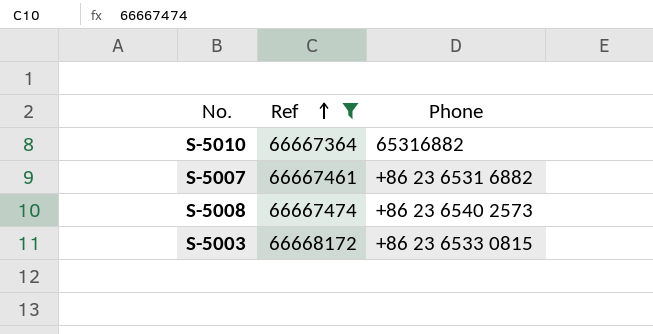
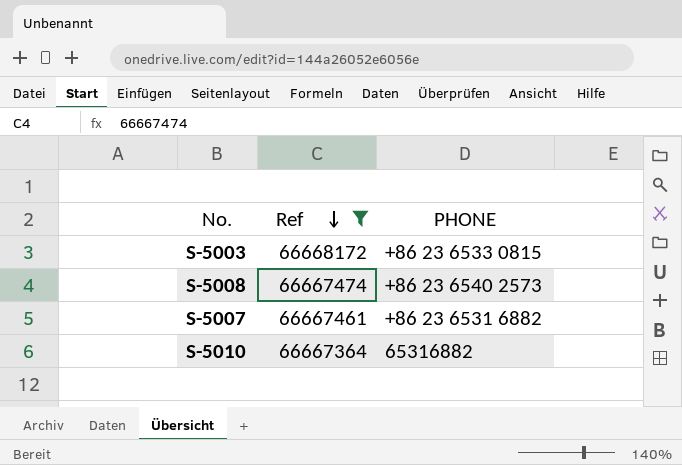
row order: Ref ascending -> Ref descending
column name: Phone -> PHONE

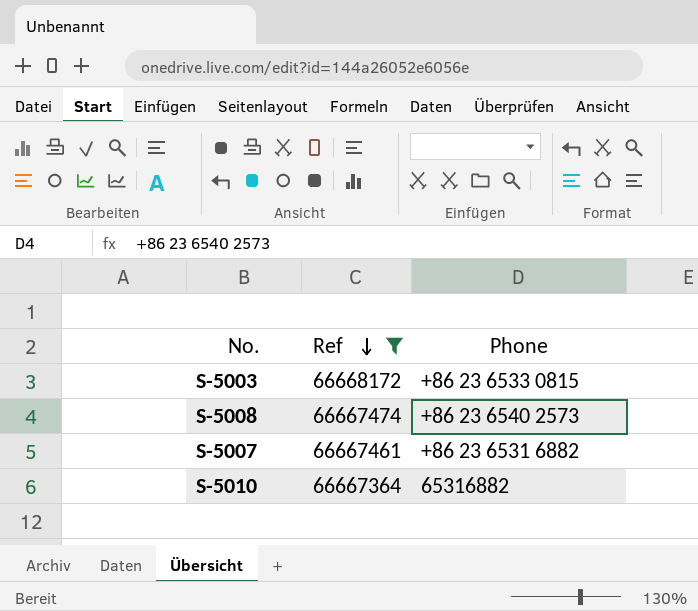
column name: PHONE -> Phone

